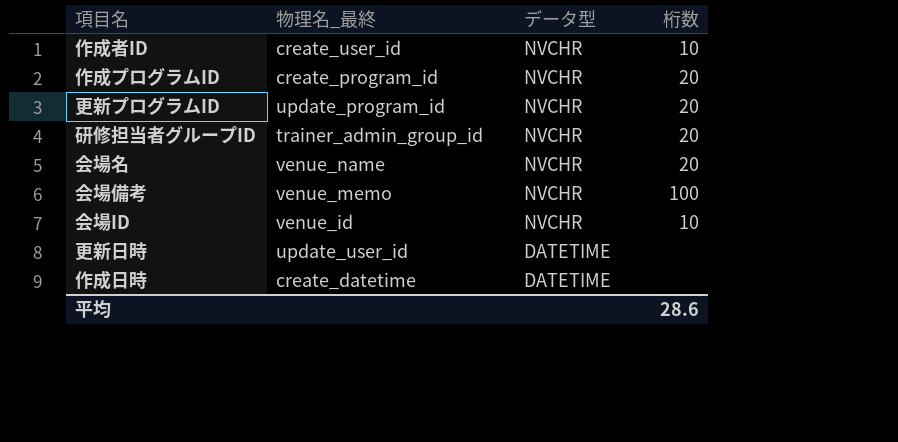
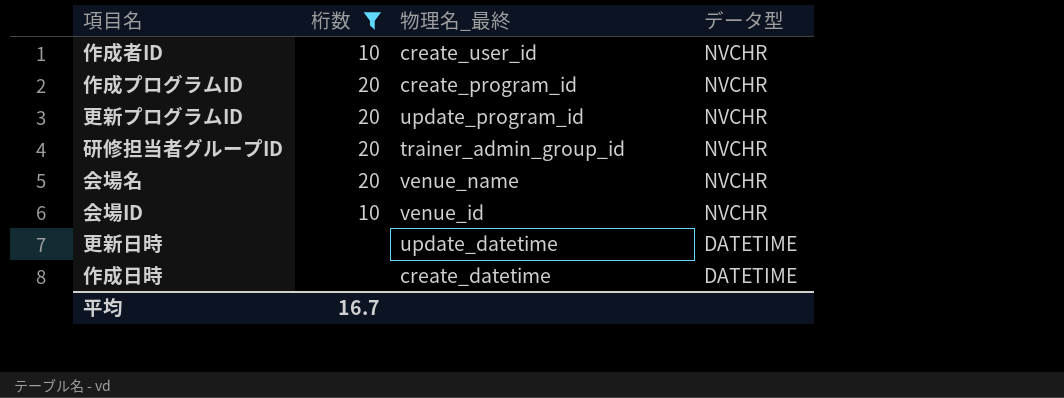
filter: none -> 桁数 != 100
column 桁数 | position: 4 -> 2
更新日時 | 物理名_最終: update_user_id -> update_datetime
平均 | 桁数: 28.6 -> 16.7

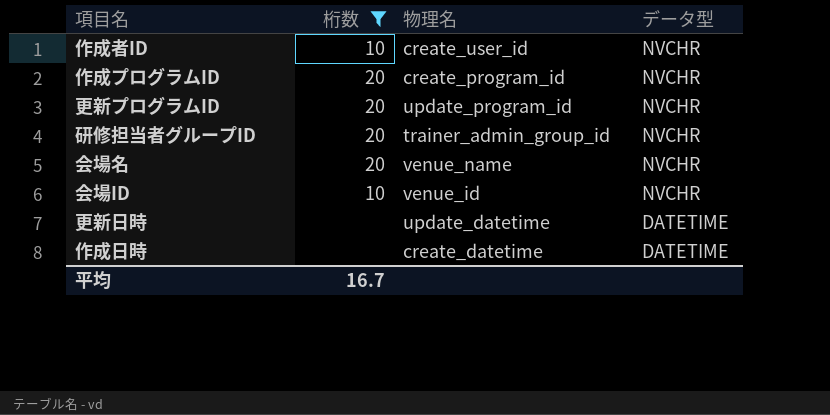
column name: 物理名_最終 -> 物理名

